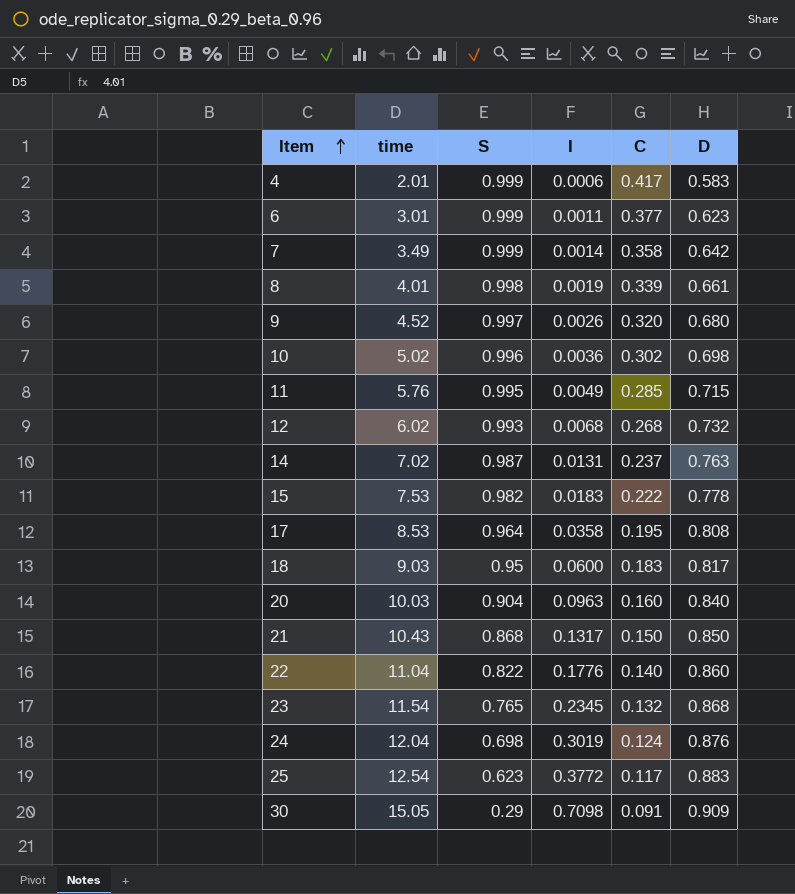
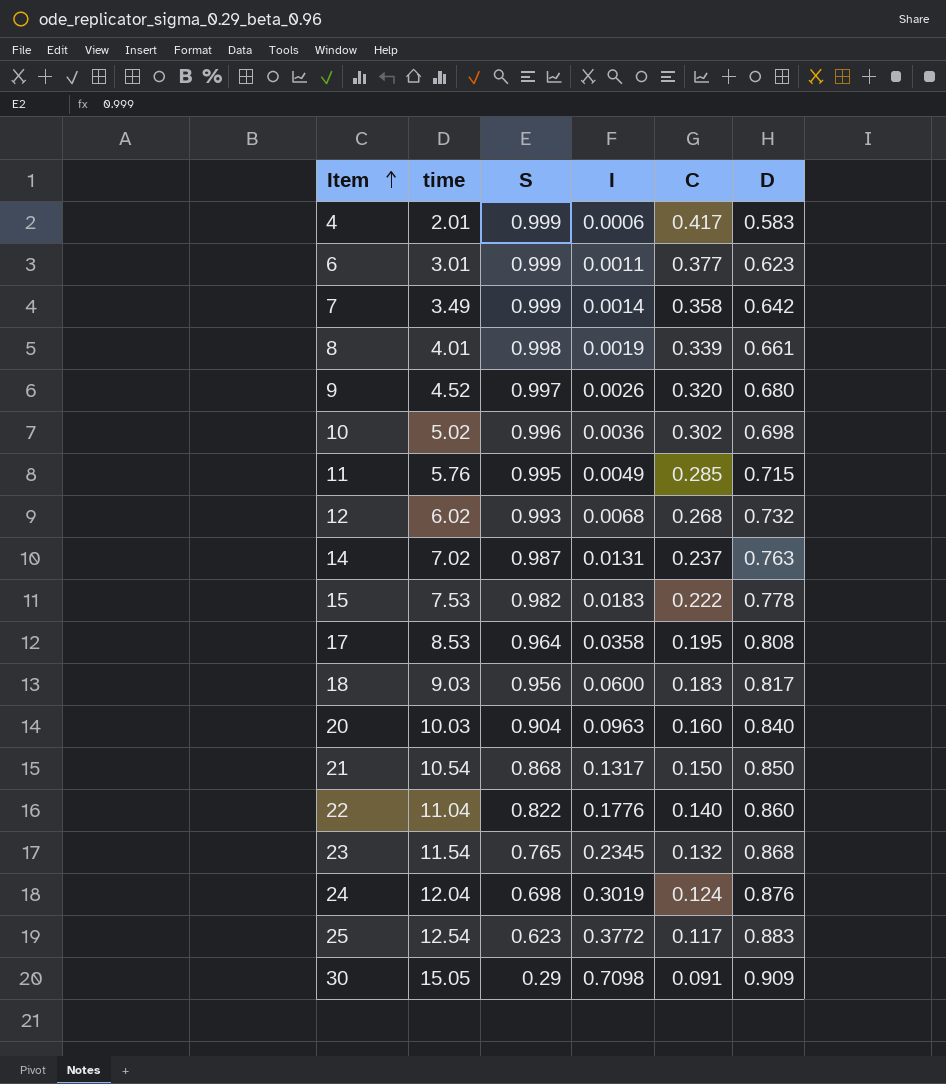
18 | S: 0.95 -> 0.956
21 | time: 10.43 -> 10.54

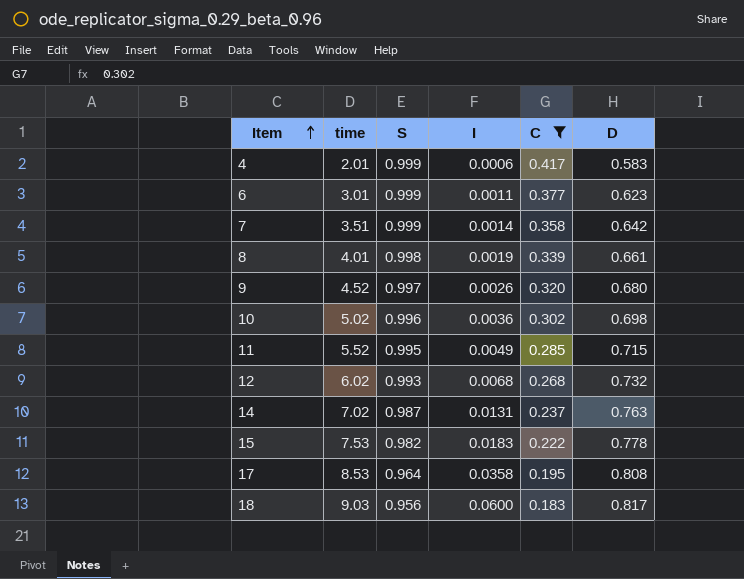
filter: none -> C >= 0.183
7 | time: 3.49 -> 3.51
11 | time: 5.76 -> 5.52

